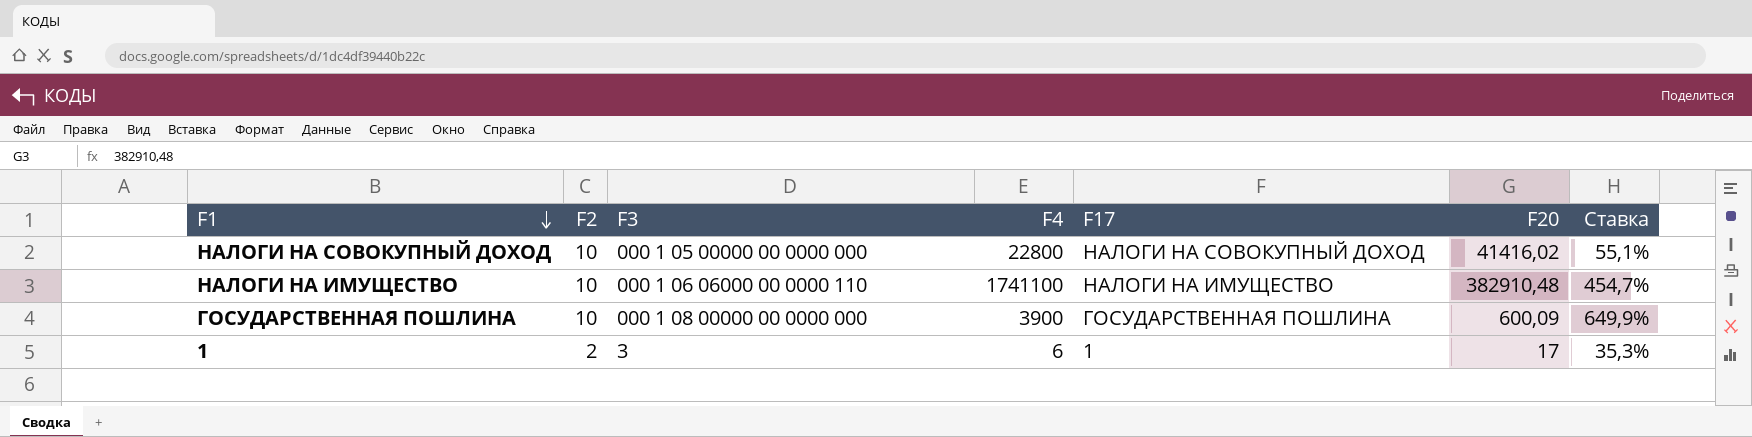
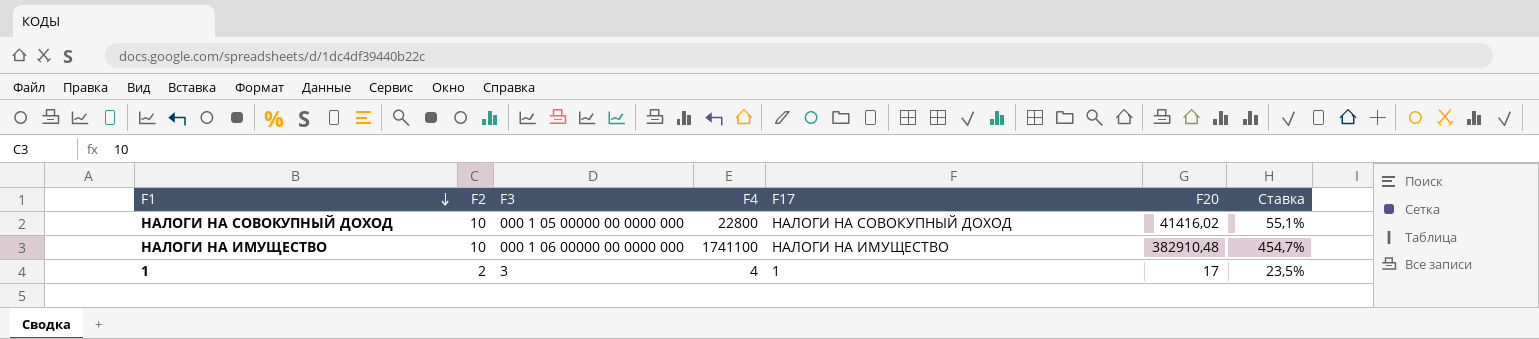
row ГОСУДАРСТВЕННАЯ ПОШЛИНА: 10 | 000 1 08 00000 00 0000 000 | 3900 | ГОСУДАРСТВЕННАЯ ПОШЛИНА | 600,09 | 649,9% -> none
НАЛОГИ НА ИМУЩЕСТВО | F3: 000 1 06 06000 00 0000 110 -> 000 1 06 00000 00 0000 000
1 | F4: 6 -> 4
1 | Ставка: 35,3% -> 23,5%

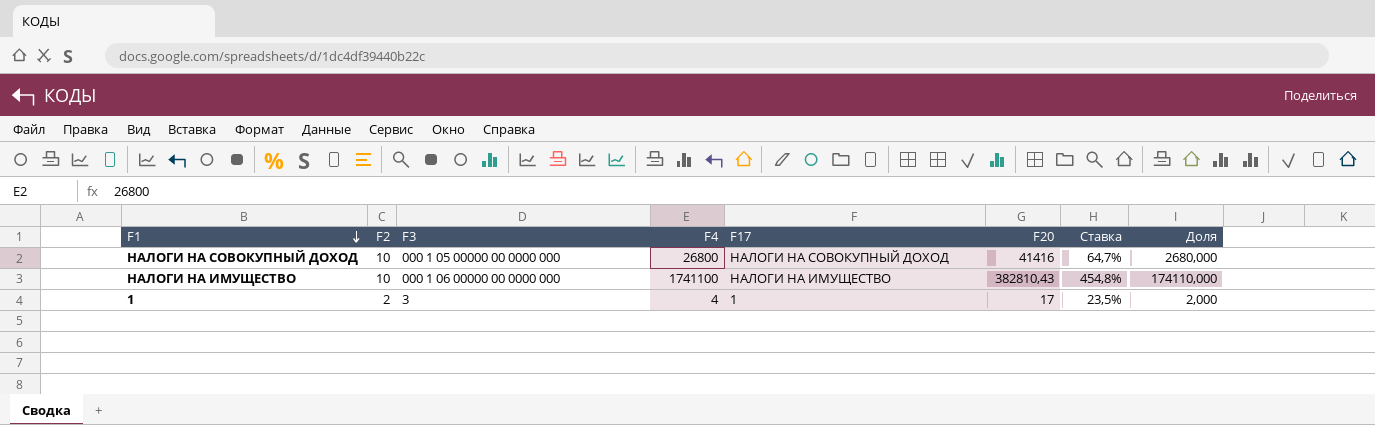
column Доля | formula: none -> [F4] / [F2]
НАЛОГИ НА СОВОКУПНЫЙ ДОХОД | F4: 22800 -> 26800
НАЛОГИ НА СОВОКУПНЫЙ ДОХОД | F20: 41416,02 -> 41416
НАЛОГИ НА СОВОКУПНЫЙ ДОХОД | Ставка: 55,1% -> 64,7%
НАЛОГИ НА ИМУЩЕСТВО | F20: 382910,48 -> 382810,43
НАЛОГИ НА ИМУЩЕСТВО | Ставка: 454,7% -> 454,8%

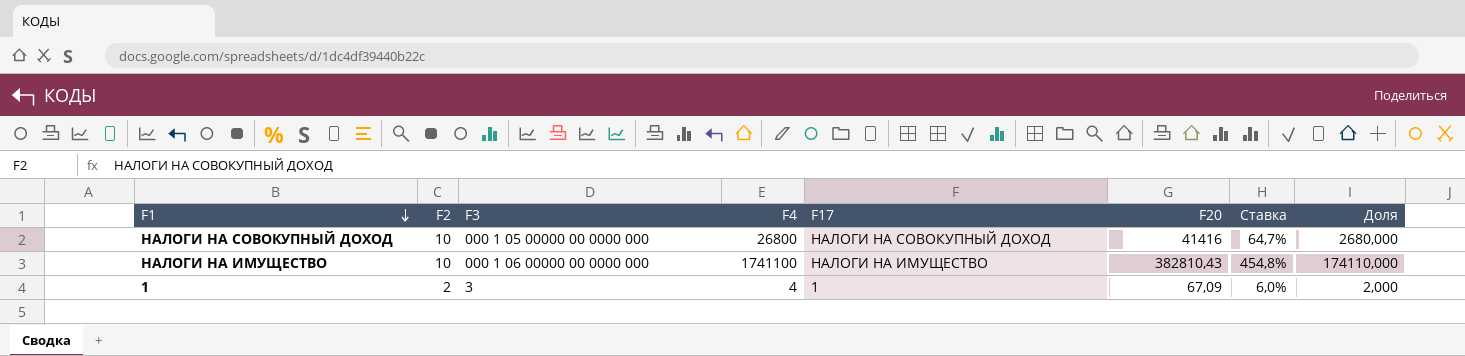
1 | F20: 17 -> 67,09
1 | Ставка: 23,5% -> 6,0%

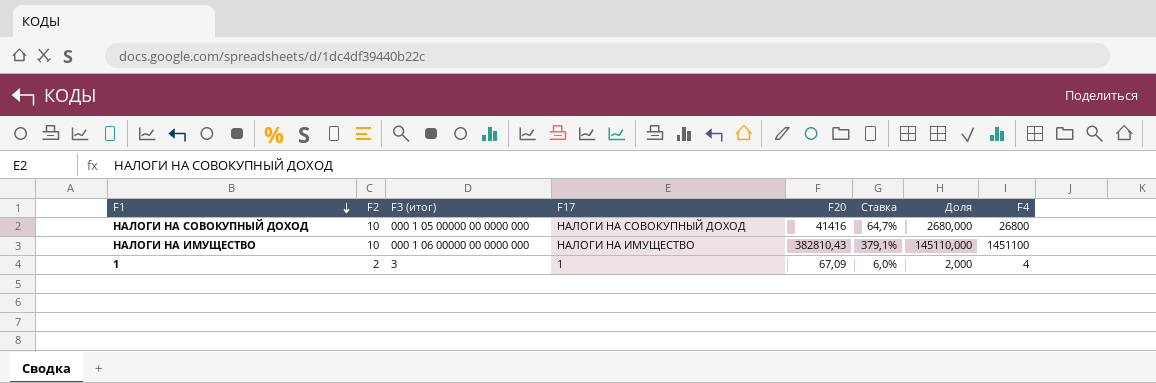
column name: F3 -> F3 (итог)
column F4 | position: 4 -> 8
НАЛОГИ НА ИМУЩЕСТВО | Ставка: 454,8% -> 379,1%
НАЛОГИ НА ИМУЩЕСТВО | Доля: 174110,000 -> 145110,000
НАЛОГИ НА ИМУЩЕСТВО | F4: 1741100 -> 1451100

